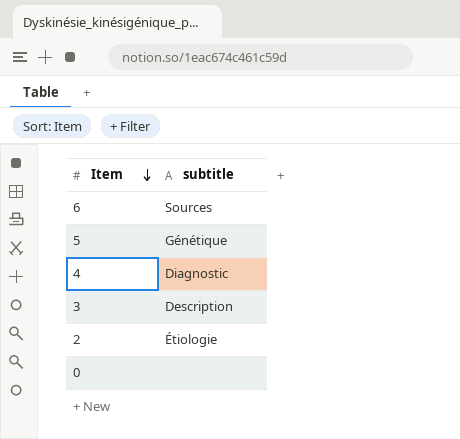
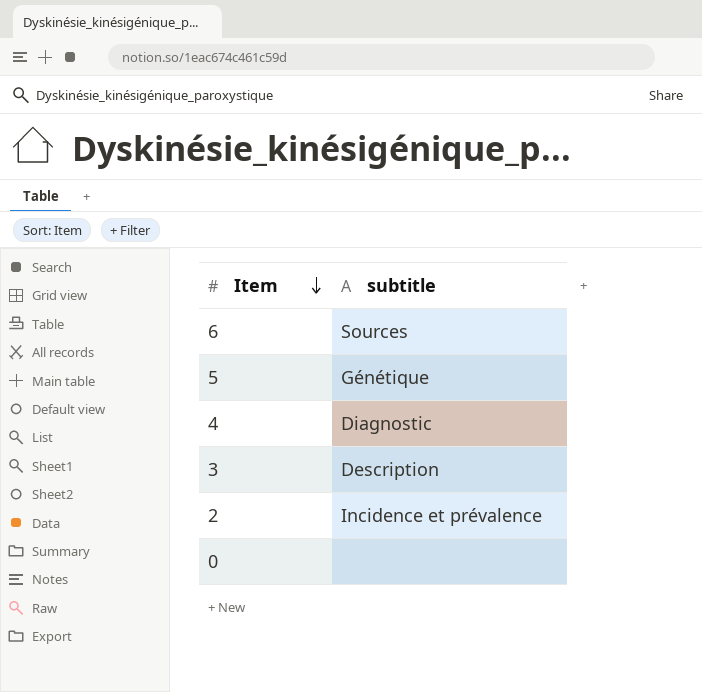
2 | subtitle: Étiologie -> Incidence et prévalence

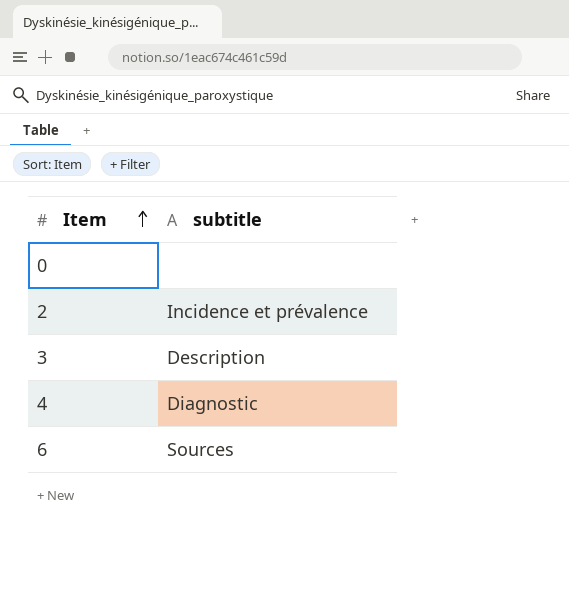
row order: Item descending -> Item ascending
row 5: Génétique -> none

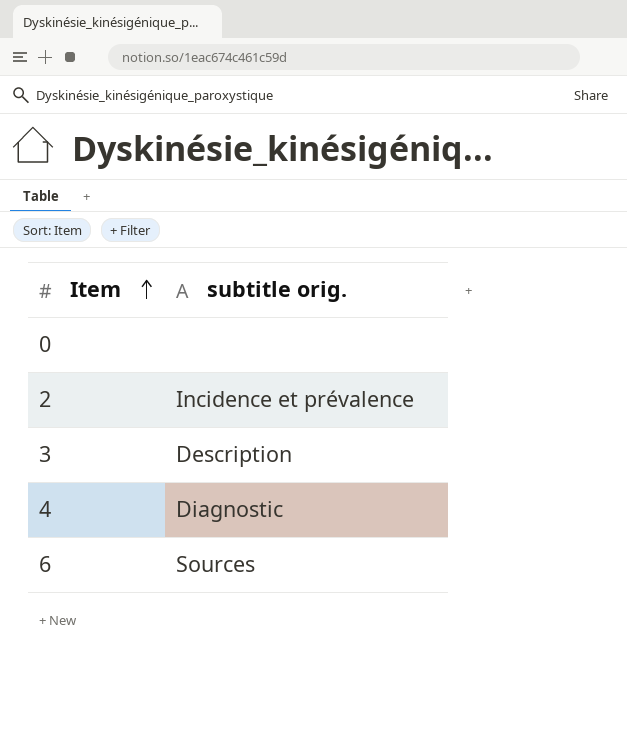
column name: subtitle -> subtitle orig.

